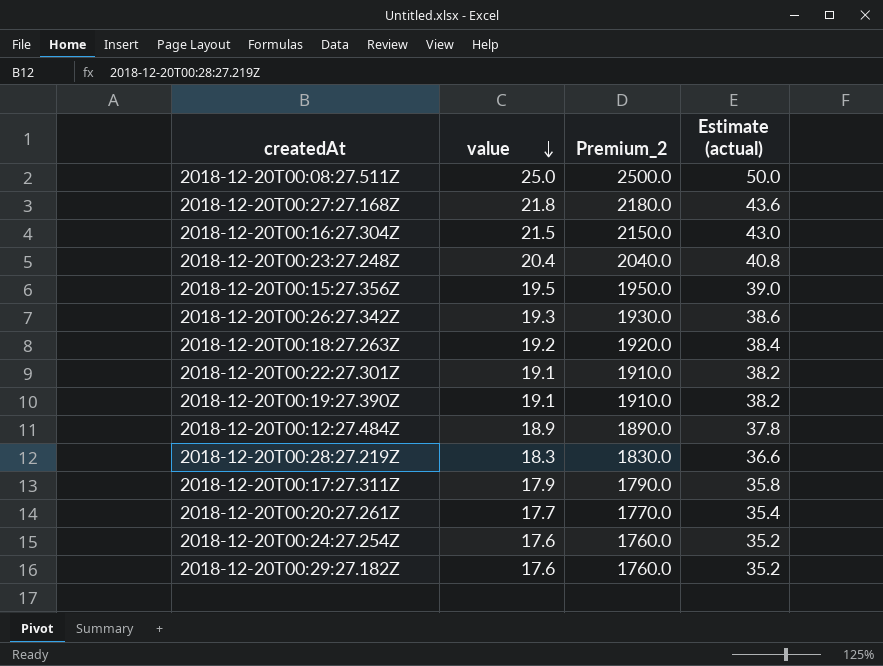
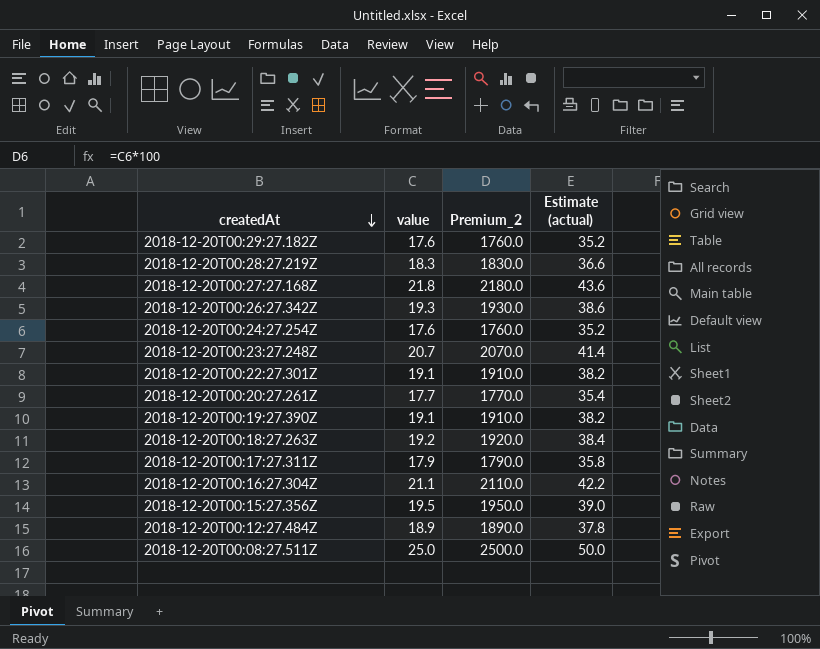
row order: value descending -> createdAt descending
2018-12-20T00:23:27.248Z | value: 20.4 -> 20.7
2018-12-20T00:23:27.248Z | Premium_2: 2040.0 -> 2070.0
2018-12-20T00:23:27.248Z | Estimate (actual): 40.8 -> 41.4
2018-12-20T00:16:27.304Z | value: 21.5 -> 21.1
2018-12-20T00:16:27.304Z | Premium_2: 2150.0 -> 2110.0
2018-12-20T00:16:27.304Z | Estimate (actual): 43.0 -> 42.2

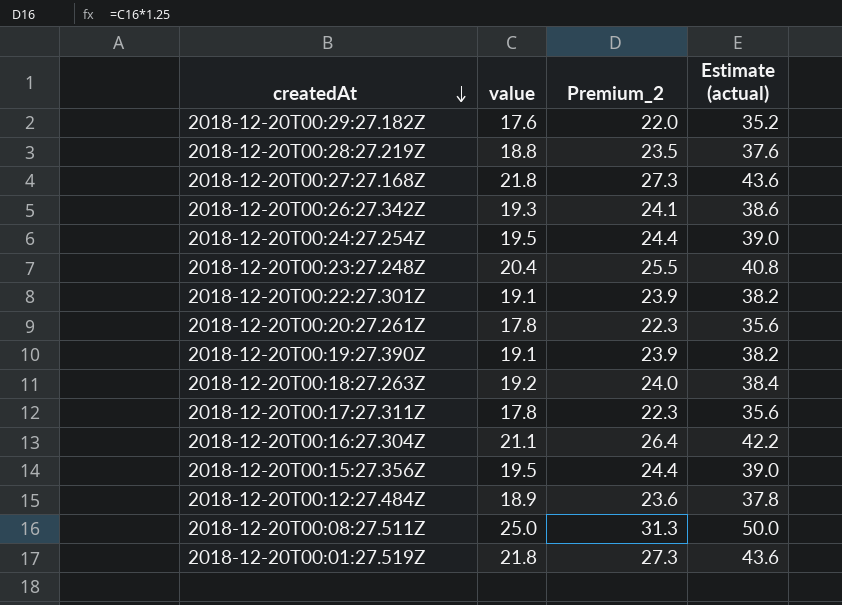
column Premium_2 | formula: [value] * 100 -> [value] * 1.25
2018-12-20T00:28:27.219Z | value: 18.3 -> 18.8
2018-12-20T00:28:27.219Z | Estimate (actual): 36.6 -> 37.6
2018-12-20T00:24:27.254Z | value: 17.6 -> 19.5
2018-12-20T00:24:27.254Z | Estimate (actual): 35.2 -> 39.0
2018-12-20T00:23:27.248Z | value: 20.7 -> 20.4
2018-12-20T00:23:27.248Z | Estimate (actual): 41.4 -> 40.8
2018-12-20T00:20:27.261Z | value: 17.7 -> 17.8
2018-12-20T00:20:27.261Z | Estimate (actual): 35.4 -> 35.6
2018-12-20T00:17:27.311Z | value: 17.9 -> 17.8
2018-12-20T00:17:27.311Z | Estimate (actual): 35.8 -> 35.6
row 2018-12-20T00:01:27.519Z: none -> 21.8 | 27.3 | 43.6

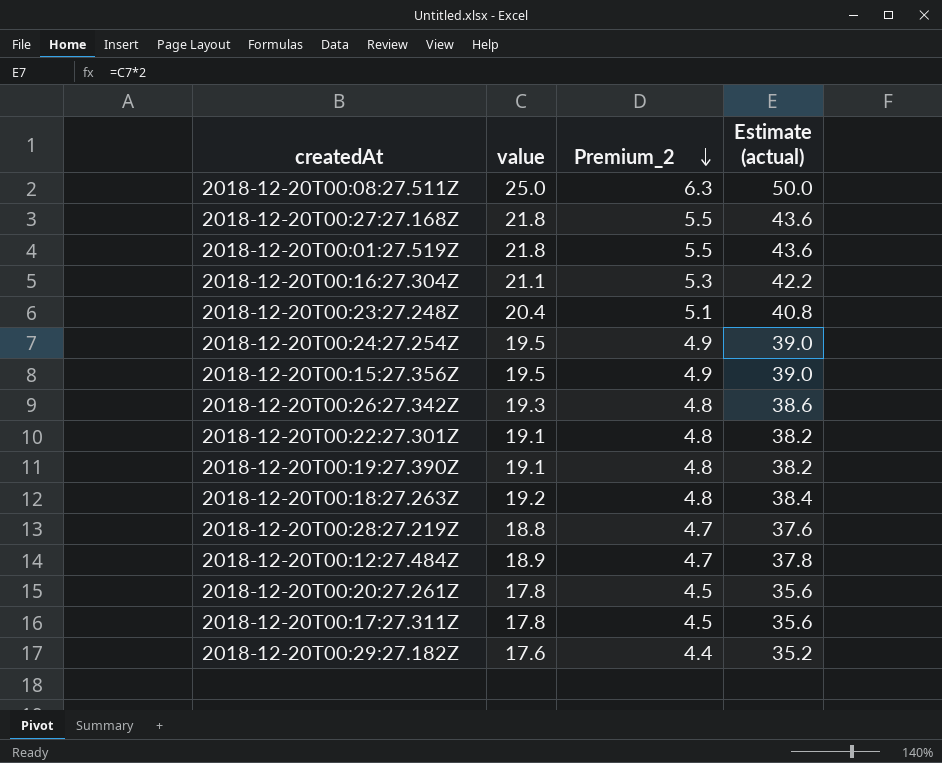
row order: createdAt descending -> Premium_2 descending
column Premium_2 | formula: [value] * 1.25 -> [value] * 0.25

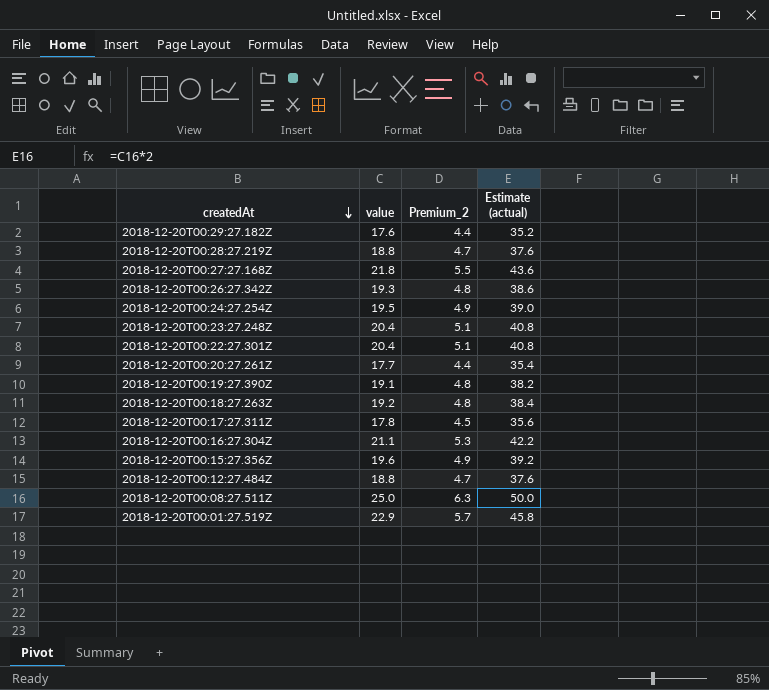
row order: Premium_2 descending -> createdAt descending
2018-12-20T00:22:27.301Z | value: 19.1 -> 20.4
2018-12-20T00:22:27.301Z | Premium_2: 4.8 -> 5.1
2018-12-20T00:22:27.301Z | Estimate (actual): 38.2 -> 40.8
2018-12-20T00:20:27.261Z | value: 17.8 -> 17.7
2018-12-20T00:20:27.261Z | Premium_2: 4.5 -> 4.4
2018-12-20T00:20:27.261Z | Estimate (actual): 35.6 -> 35.4
2018-12-20T00:15:27.356Z | value: 19.5 -> 19.6
2018-12-20T00:15:27.356Z | Estimate (actual): 39.0 -> 39.2
2018-12-20T00:12:27.484Z | value: 18.9 -> 18.8
2018-12-20T00:12:27.484Z | Estimate (actual): 37.8 -> 37.6
2018-12-20T00:01:27.519Z | value: 21.8 -> 22.9
2018-12-20T00:01:27.519Z | Premium_2: 5.5 -> 5.7
2018-12-20T00:01:27.519Z | Estimate (actual): 43.6 -> 45.8

